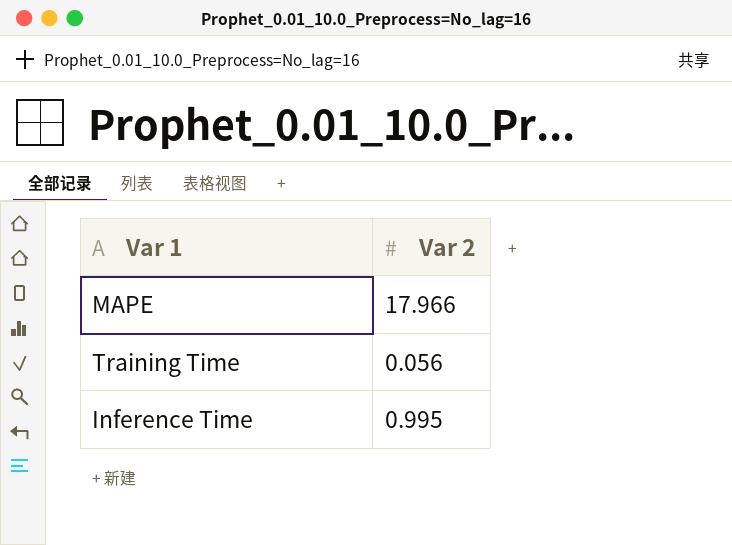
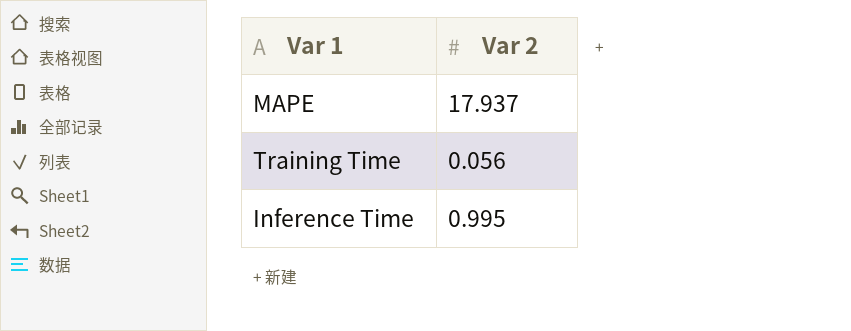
MAPE | Var 2: 17.966 -> 17.937

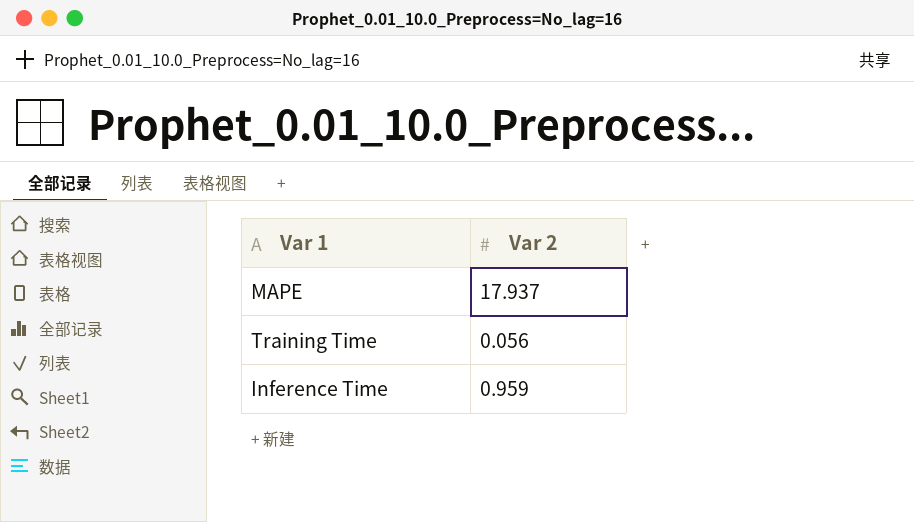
Inference Time | Var 2: 0.995 -> 0.959

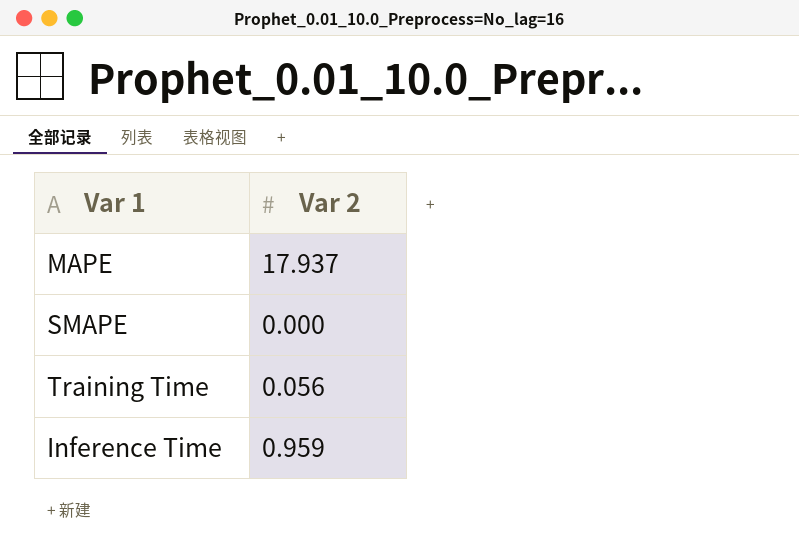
row SMAPE: none -> 0.000

